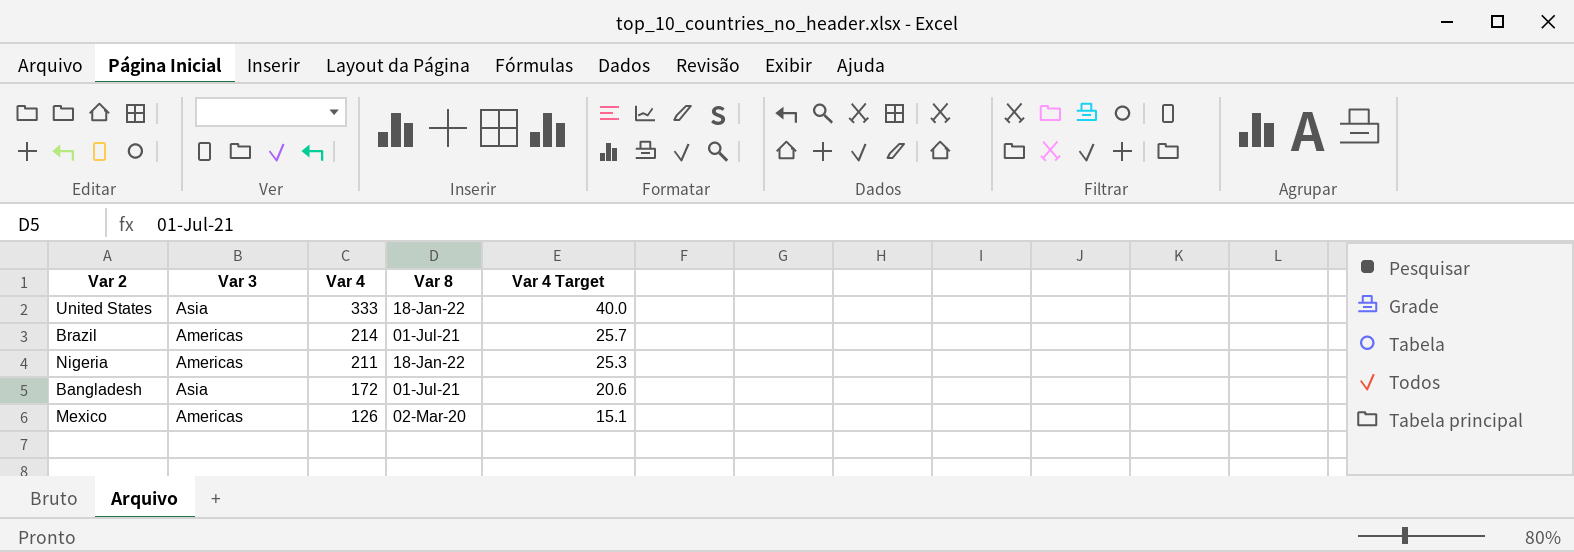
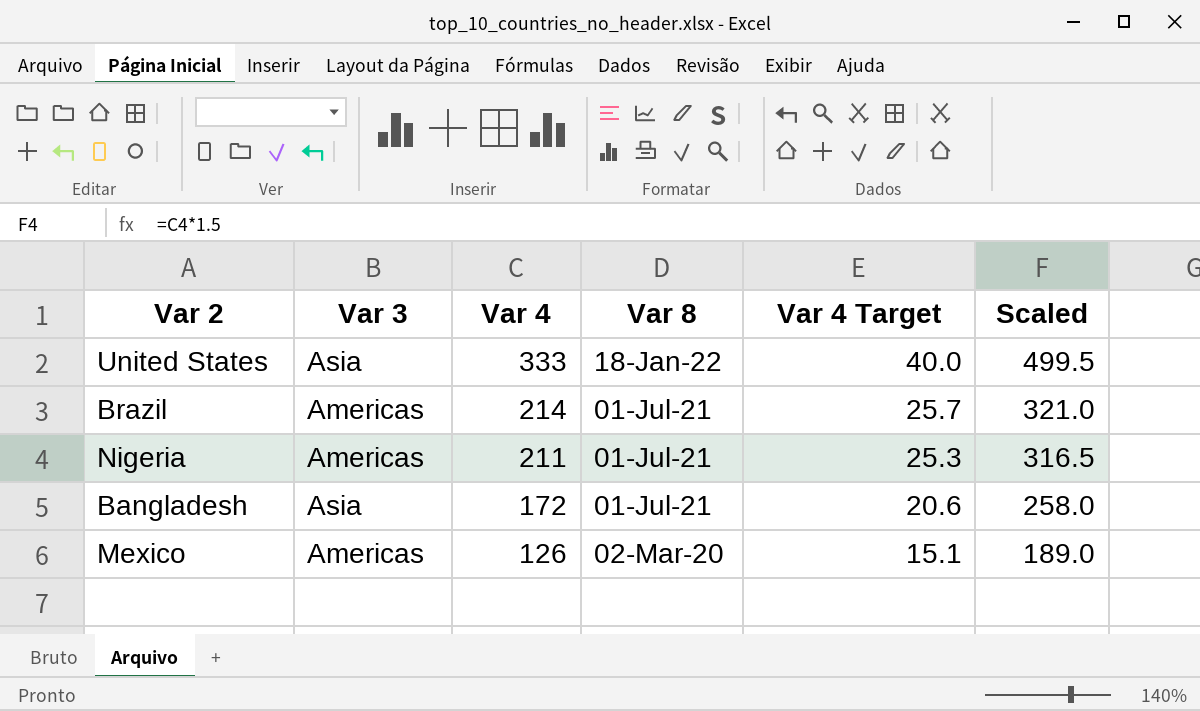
column Scaled | formula: none -> [Var 4] * 1.5
Nigeria | Var 8: 18-Jan-22 -> 01-Jul-21

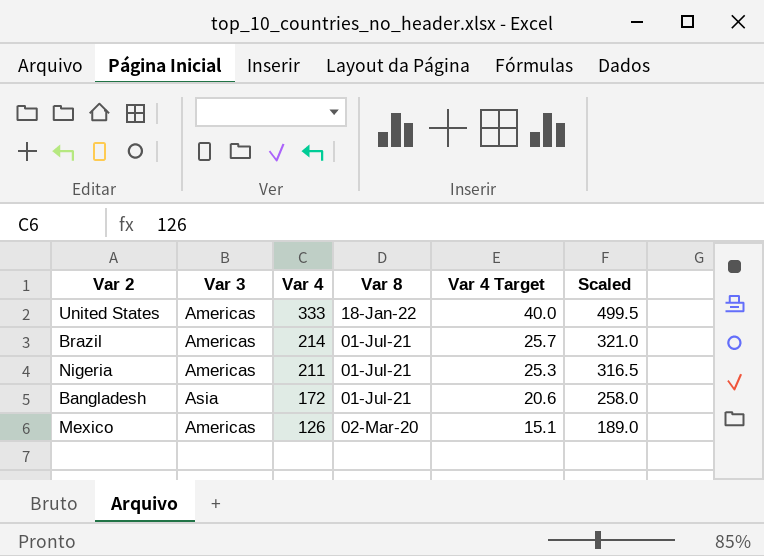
United States | Var 3: Asia -> Americas

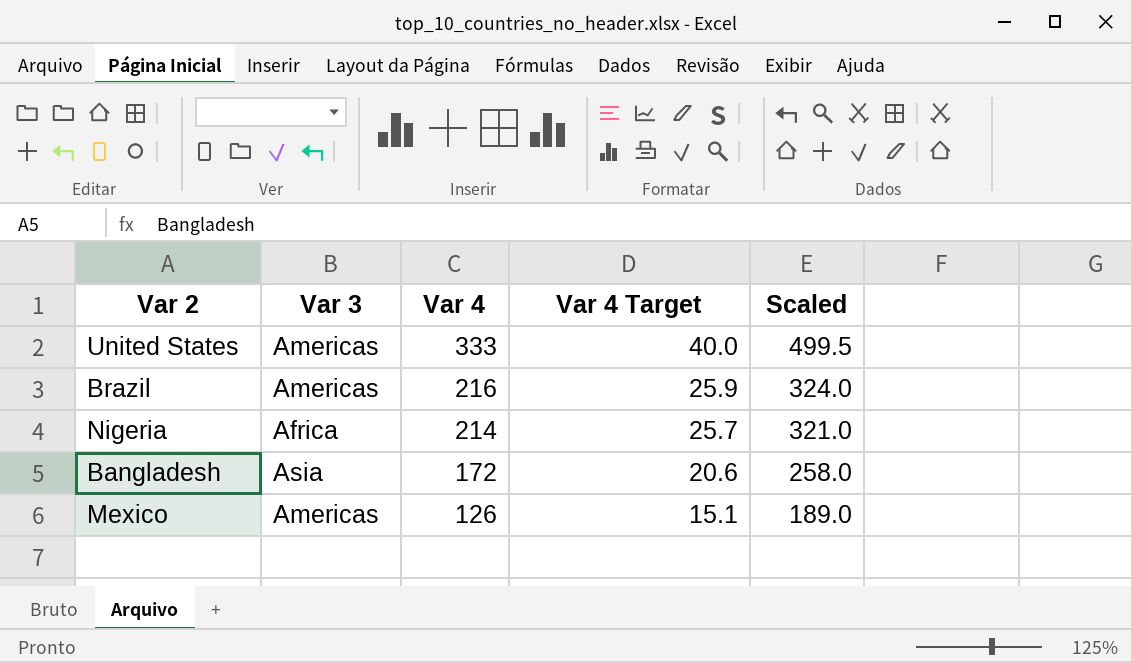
column Var 8 | position: 4 -> none
Brazil | Var 4: 214 -> 216
Brazil | Var 4 Target: 25.7 -> 25.9
Brazil | Scaled: 321.0 -> 324.0
Nigeria | Var 3: Americas -> Africa
Nigeria | Var 4: 211 -> 214
Nigeria | Var 4 Target: 25.3 -> 25.7
Nigeria | Scaled: 316.5 -> 321.0

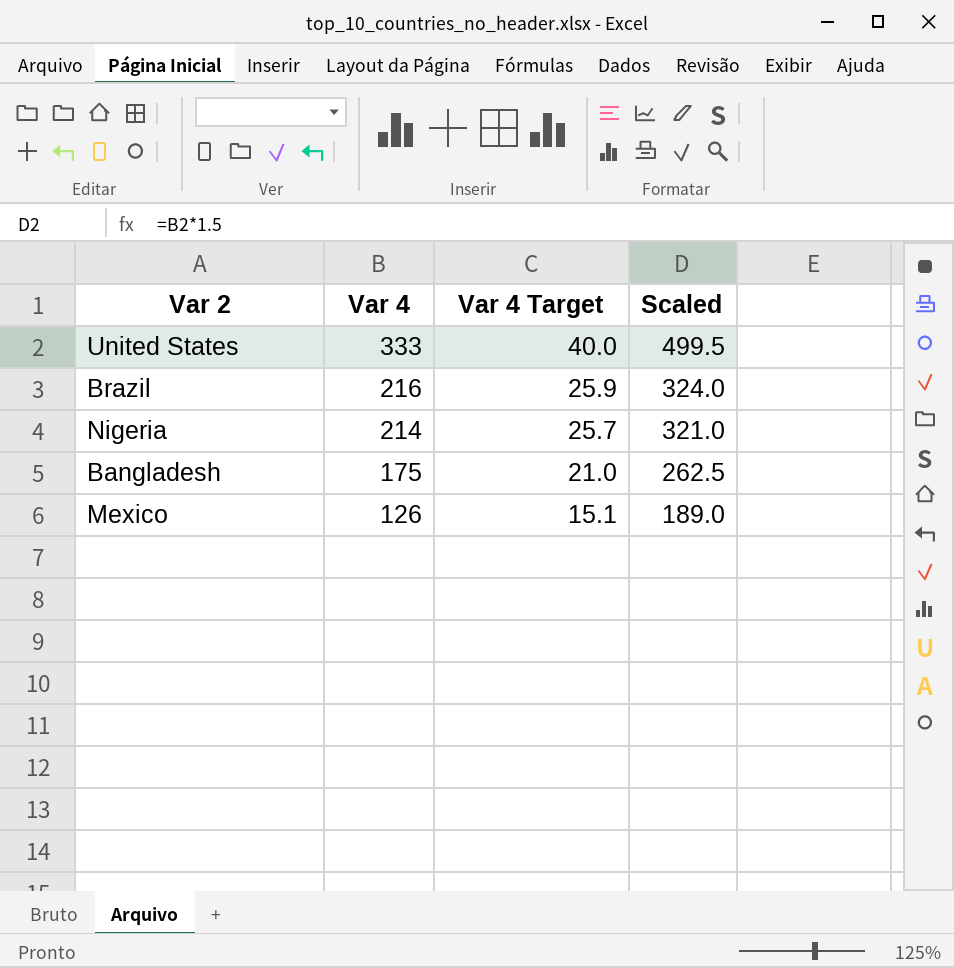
column Var 3 | position: 2 -> none
Bangladesh | Var 4: 172 -> 175
Bangladesh | Var 4 Target: 20.6 -> 21.0
Bangladesh | Scaled: 258.0 -> 262.5

